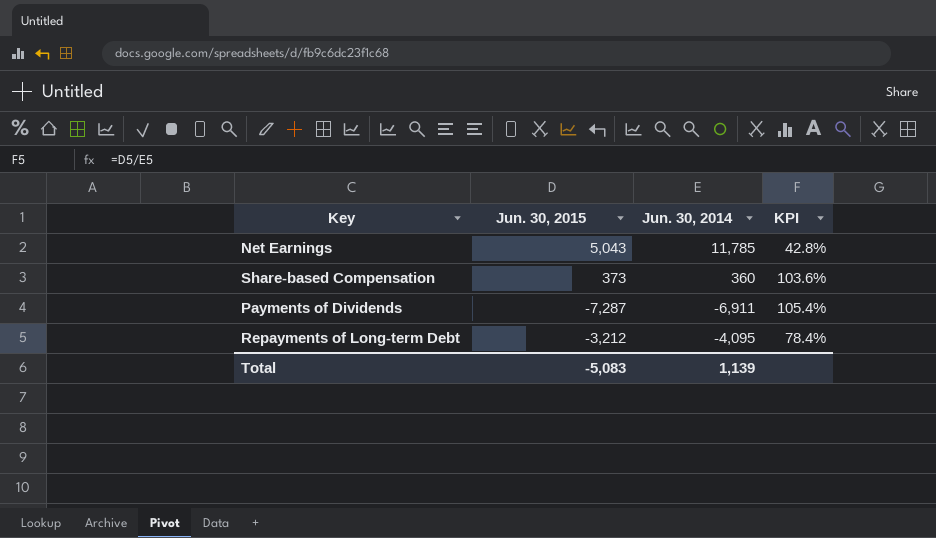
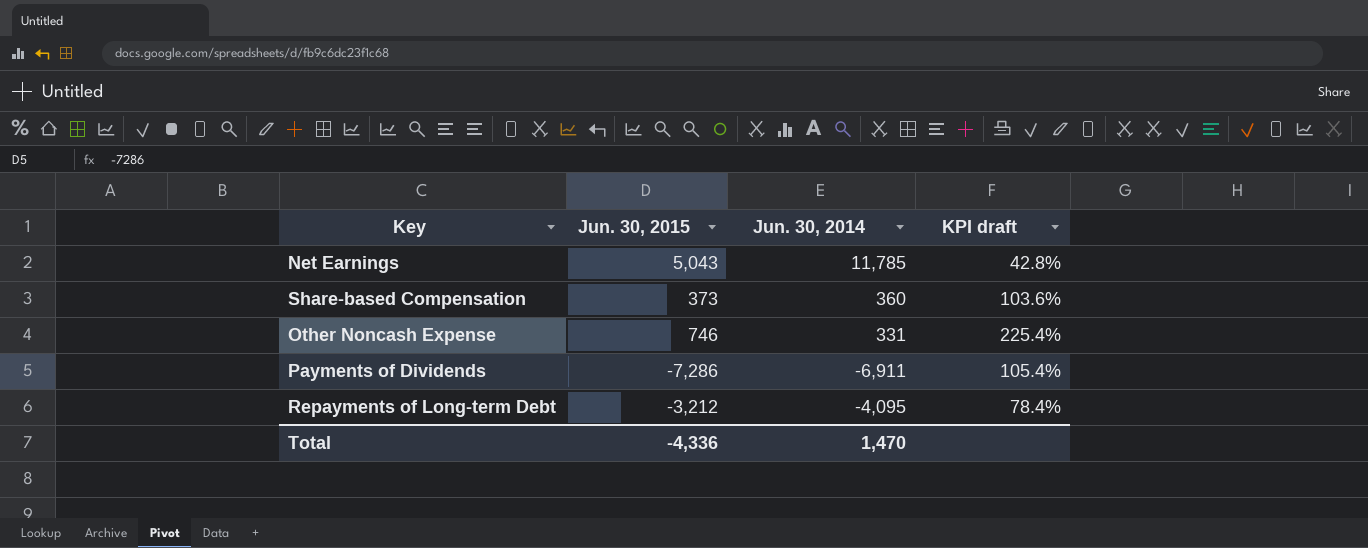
column name: KPI -> KPI draft
row Other Noncash Expense: none -> 746 | 331 | 225.4%
Payments of Dividends | Jun. 30, 2015: -7,287 -> -7,286
Total | Jun. 30, 2015: -5,083 -> -4,336
Total | Jun. 30, 2014: 1,139 -> 1,470

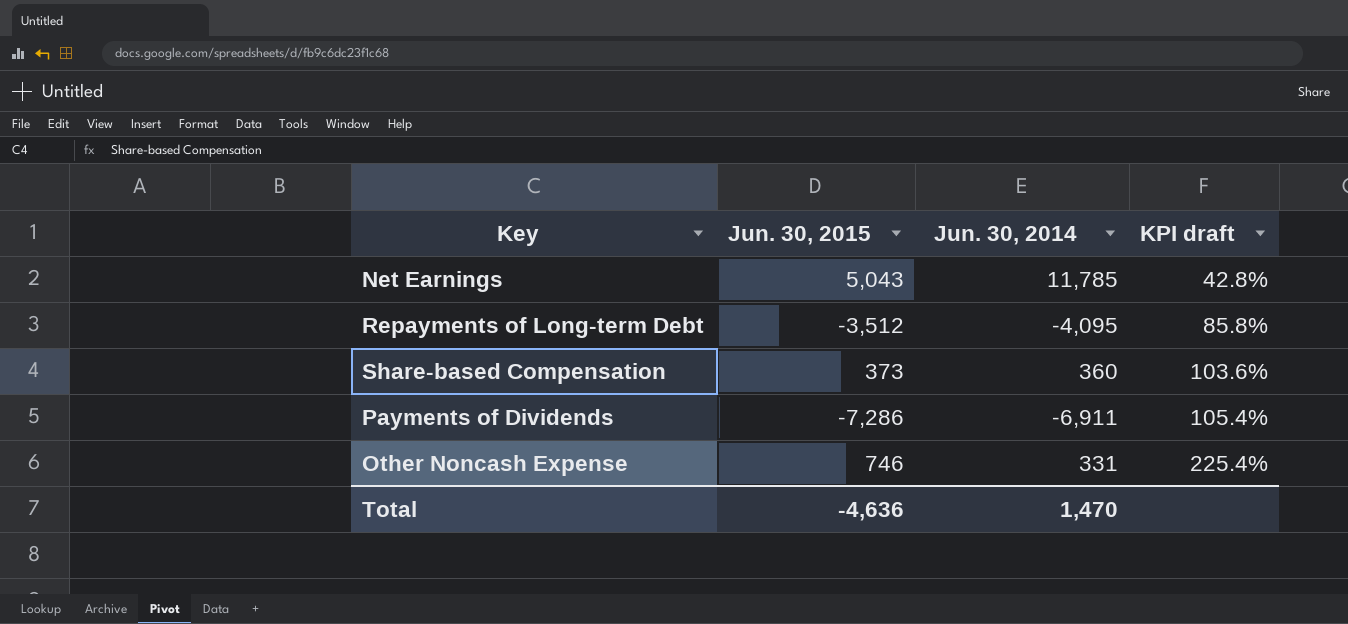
row order: none -> KPI draft ascending
Repayments of Long-term Debt | Jun. 30, 2015: -3,212 -> -3,512
Repayments of Long-term Debt | KPI draft: 78.4% -> 85.8%
Total | Jun. 30, 2015: -4,336 -> -4,636

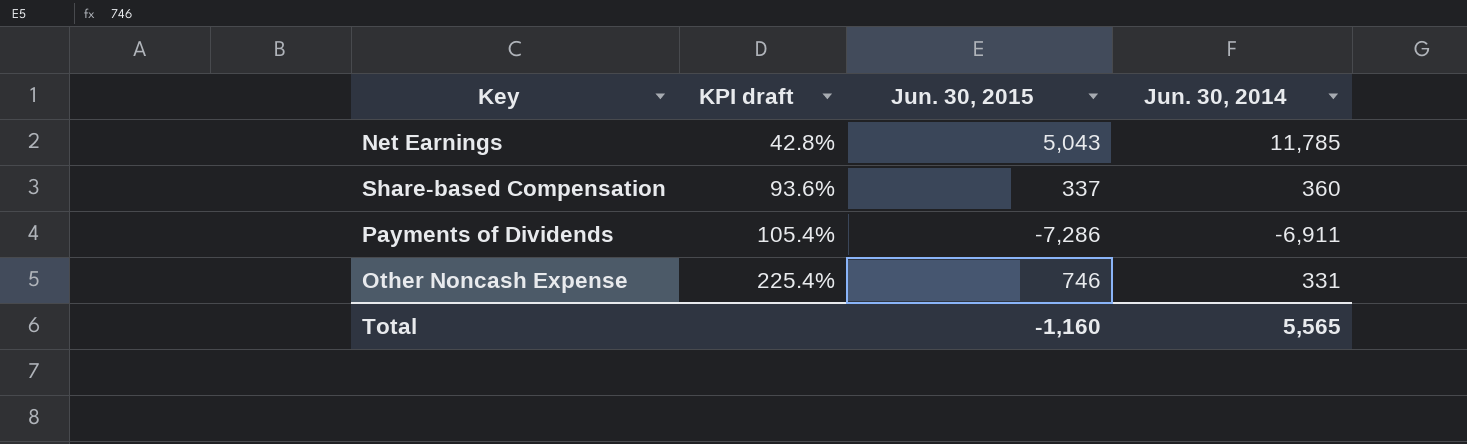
column KPI draft | position: 4 -> 2
row Repayments of Long-term Debt: -3,512 | -4,095 | 85.8% -> none
Share-based Compensation | KPI draft: 103.6% -> 93.6%
Share-based Compensation | Jun. 30, 2015: 373 -> 337
Total | Jun. 30, 2015: -4,636 -> -1,160
Total | Jun. 30, 2014: 1,470 -> 5,565

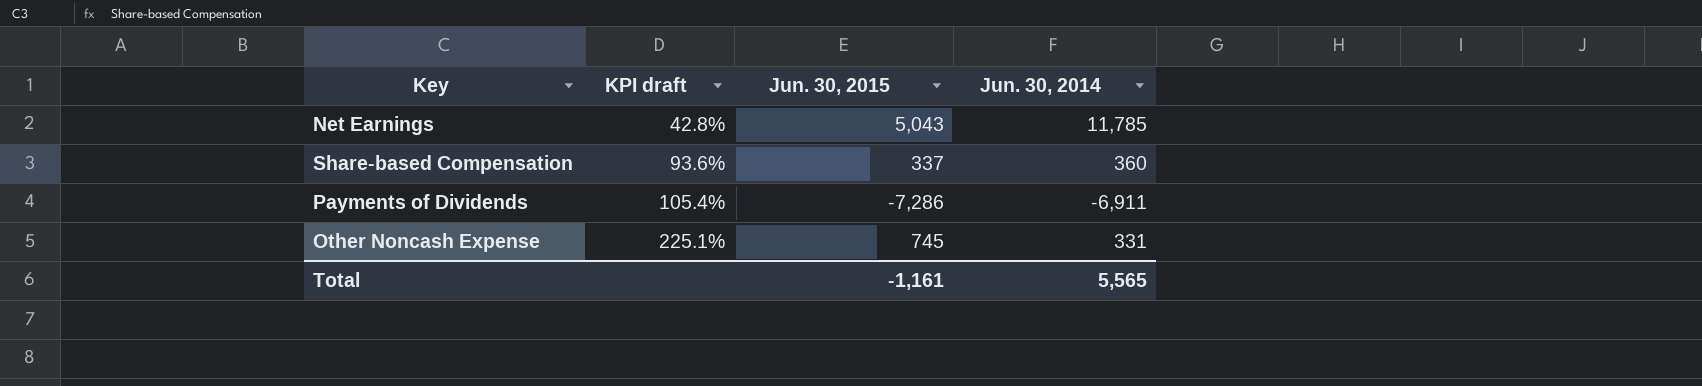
Other Noncash Expense | KPI draft: 225.4% -> 225.1%
Other Noncash Expense | Jun. 30, 2015: 746 -> 745
Total | Jun. 30, 2015: -1,160 -> -1,161

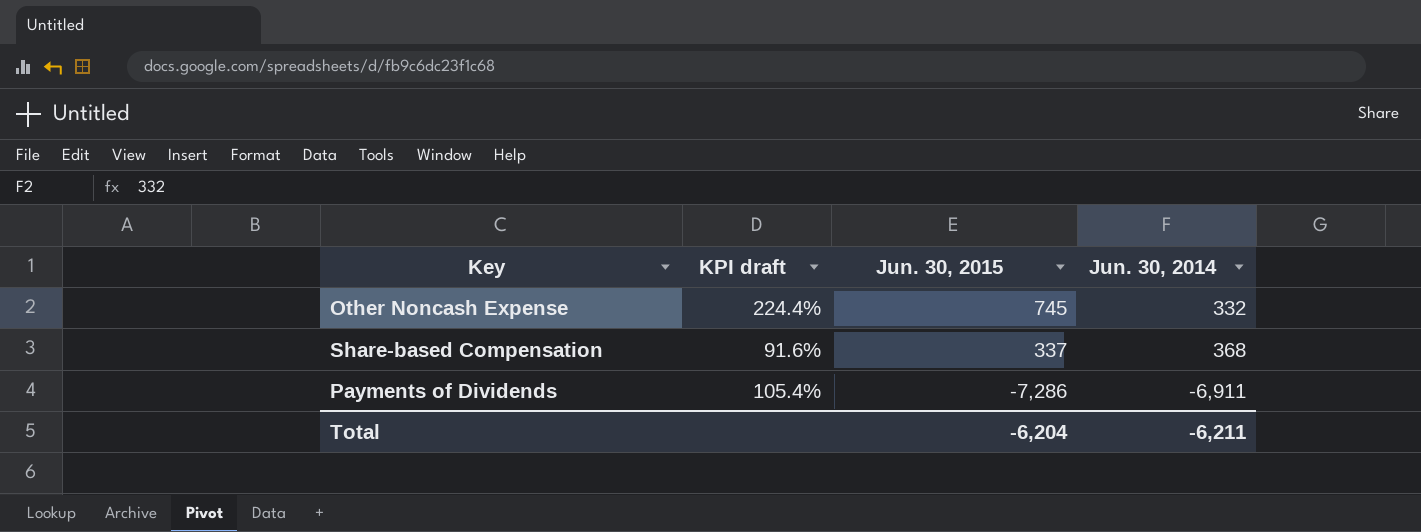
row order: KPI draft ascending -> Jun. 30, 2015 descending
row Net Earnings: 42.8% | 5,043 | 11,785 -> none
Other Noncash Expense | KPI draft: 225.1% -> 224.4%
Other Noncash Expense | Jun. 30, 2014: 331 -> 332
Share-based Compensation | KPI draft: 93.6% -> 91.6%
Share-based Compensation | Jun. 30, 2014: 360 -> 368
Total | Jun. 30, 2015: -1,161 -> -6,204
Total | Jun. 30, 2014: 5,565 -> -6,211

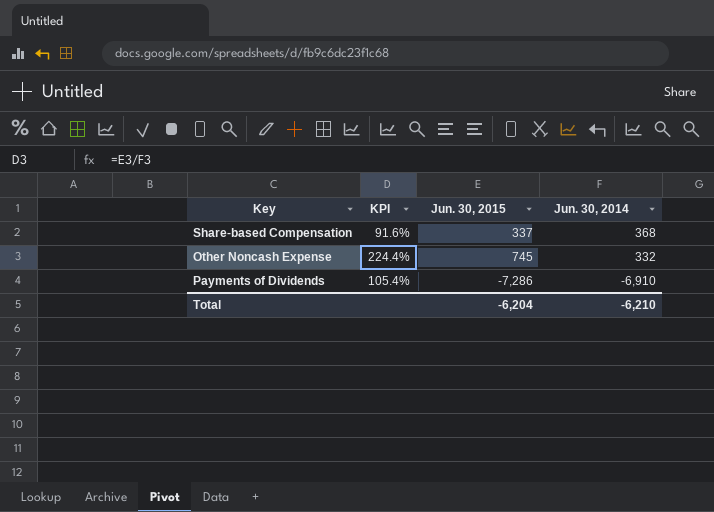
row order: Jun. 30, 2015 descending -> Jun. 30, 2014 descending
column name: KPI draft -> KPI
Payments of Dividends | Jun. 30, 2014: -6,911 -> -6,910
Total | Jun. 30, 2014: -6,211 -> -6,210

